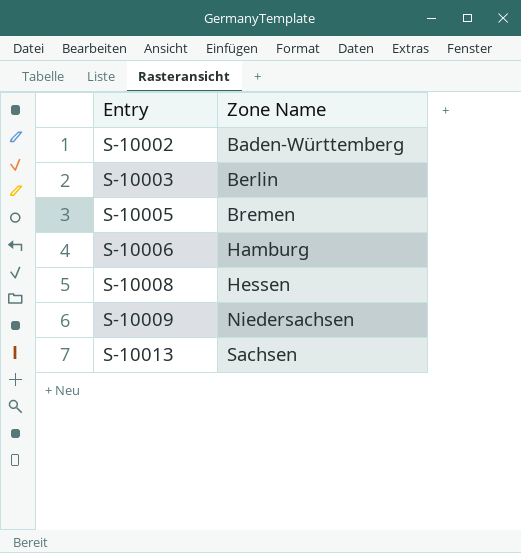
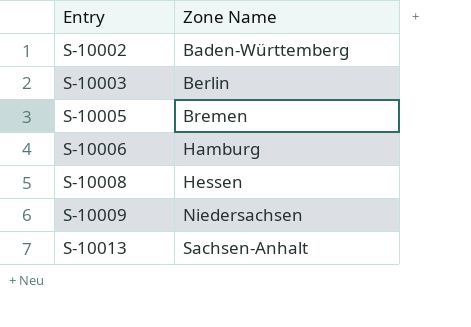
S-10013 | Zone Name: Sachsen -> Sachsen-Anhalt

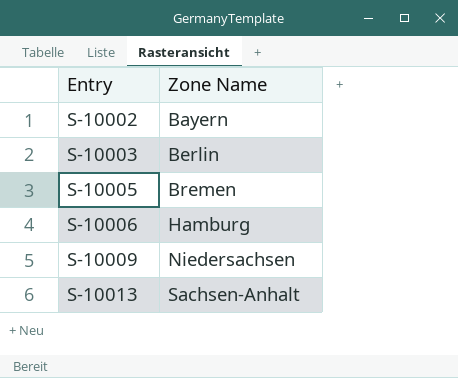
row S-10008: Hessen -> none
S-10002 | Zone Name: Baden-Württemberg -> Bayern

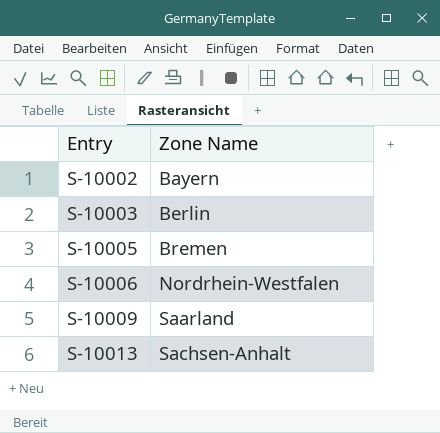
S-10006 | Zone Name: Hamburg -> Nordrhein-Westfalen
S-10009 | Zone Name: Niedersachsen -> Saarland

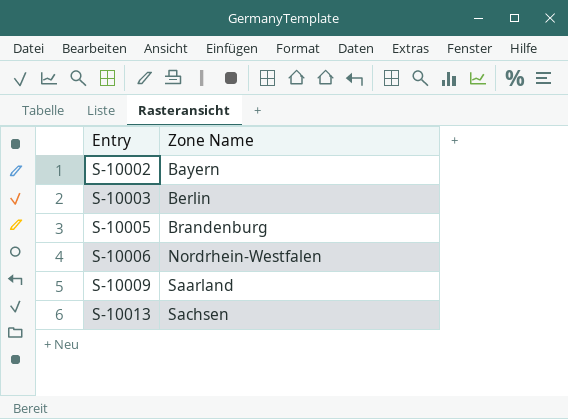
S-10005 | Zone Name: Bremen -> Brandenburg
S-10013 | Zone Name: Sachsen-Anhalt -> Sachsen

